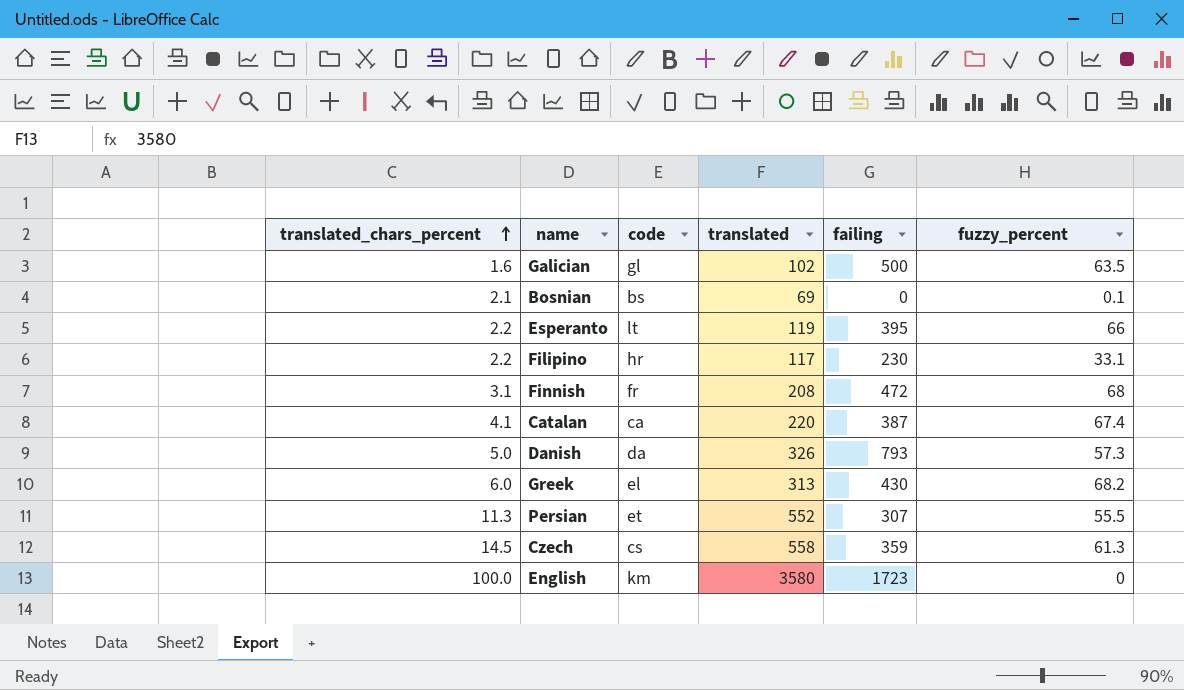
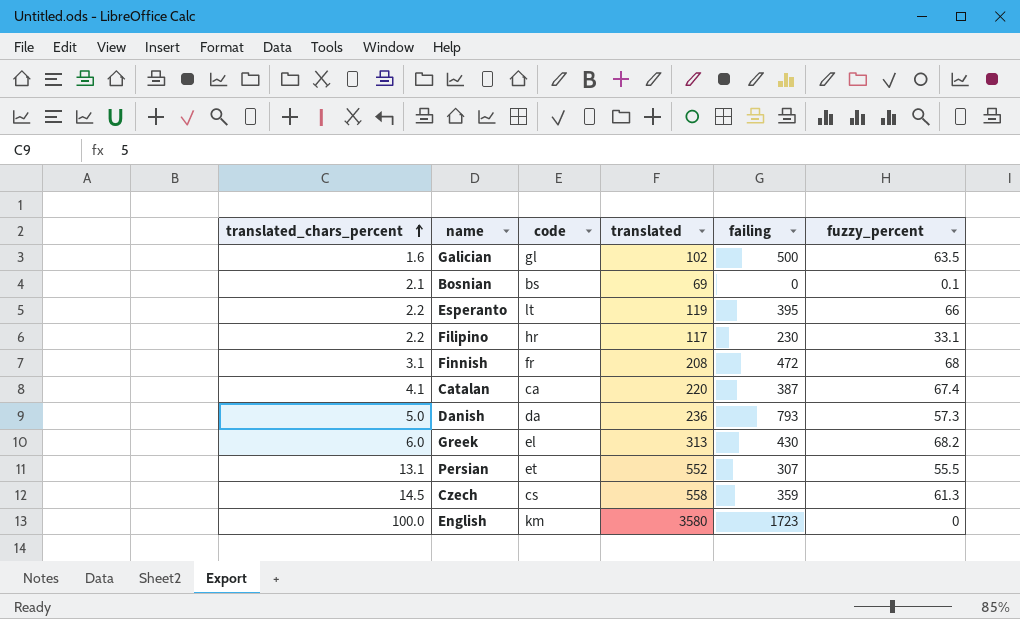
Danish | translated: 326 -> 236
Persian | translated_chars_percent: 11.3 -> 13.1

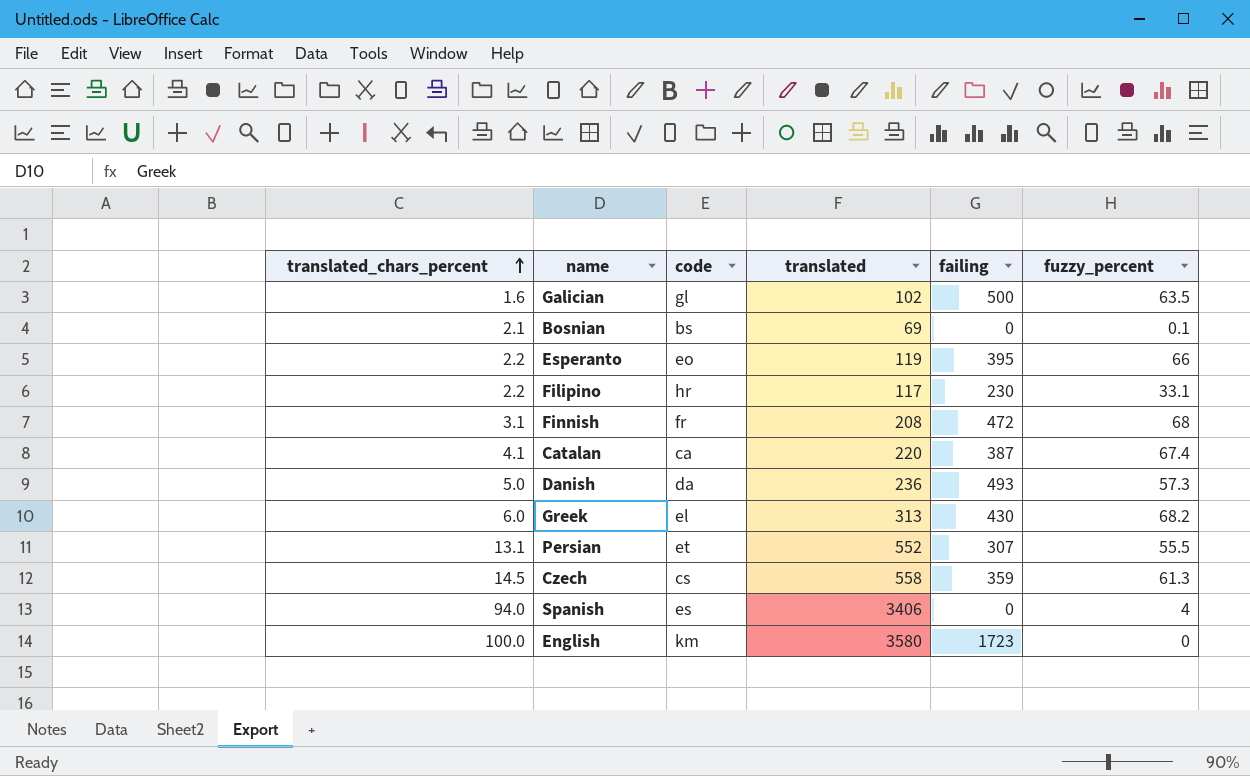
Esperanto | code: lt -> eo
Danish | failing: 793 -> 493
row Spanish: none -> 94.0 | es | 3406 | 0 | 4

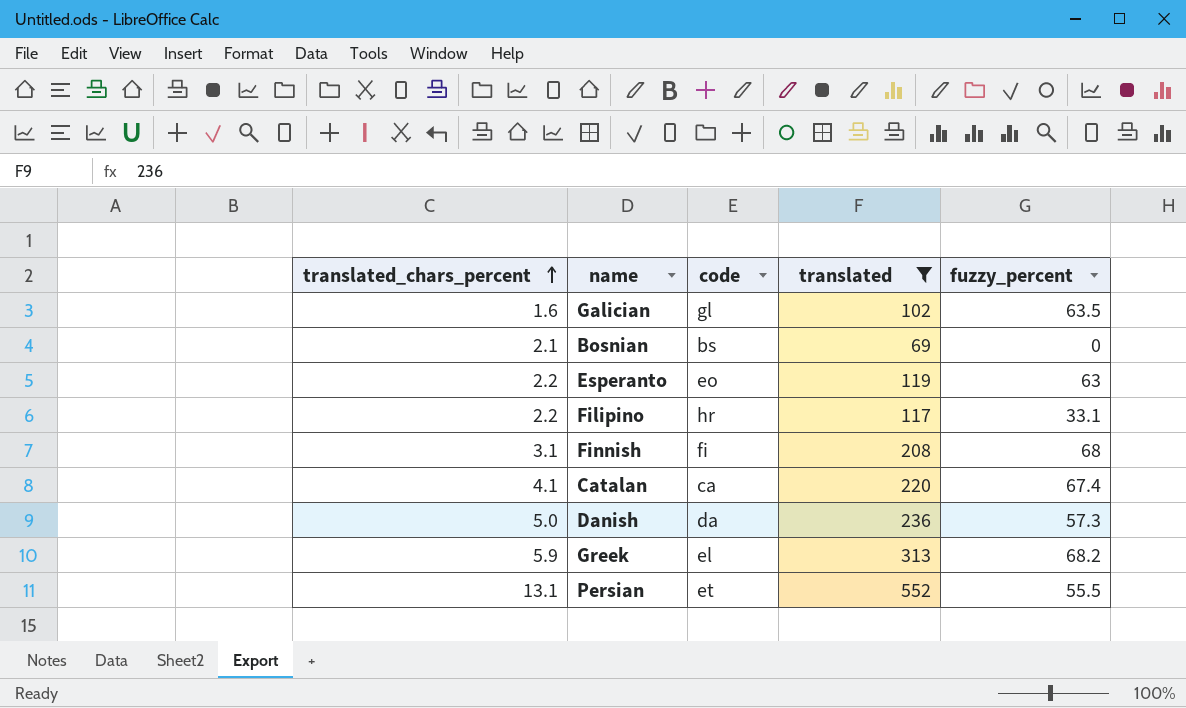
filter: none -> translated <= 552
column failing | position: 5 -> none
Bosnian | fuzzy_percent: 0.1 -> 0
Esperanto | fuzzy_percent: 66 -> 63
Finnish | code: fr -> fi
Greek | translated_chars_percent: 6.0 -> 5.9

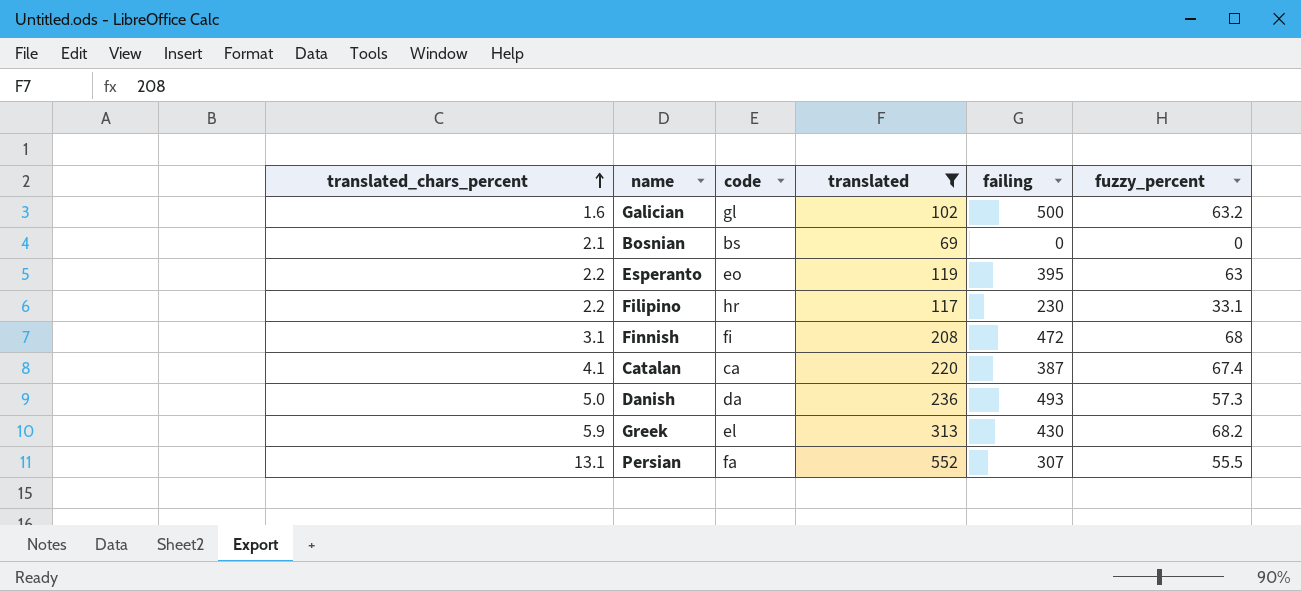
column failing | position: none -> 5
Galician | fuzzy_percent: 63.5 -> 63.2
Persian | code: et -> fa

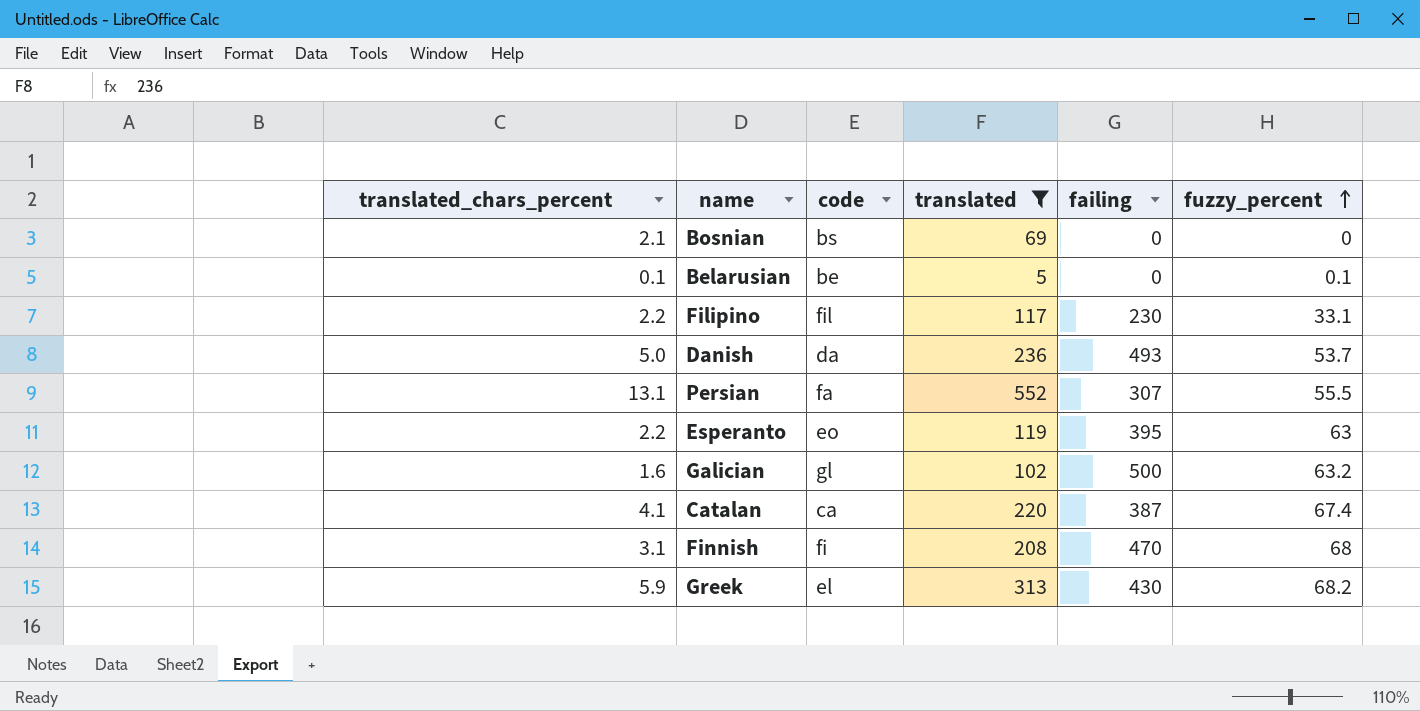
row order: translated_chars_percent ascending -> fuzzy_percent ascending
row Belarusian: none -> 0.1 | be | 5 | 0 | 0.1
Filipino | code: hr -> fil
Danish | fuzzy_percent: 57.3 -> 53.7
Finnish | failing: 472 -> 470

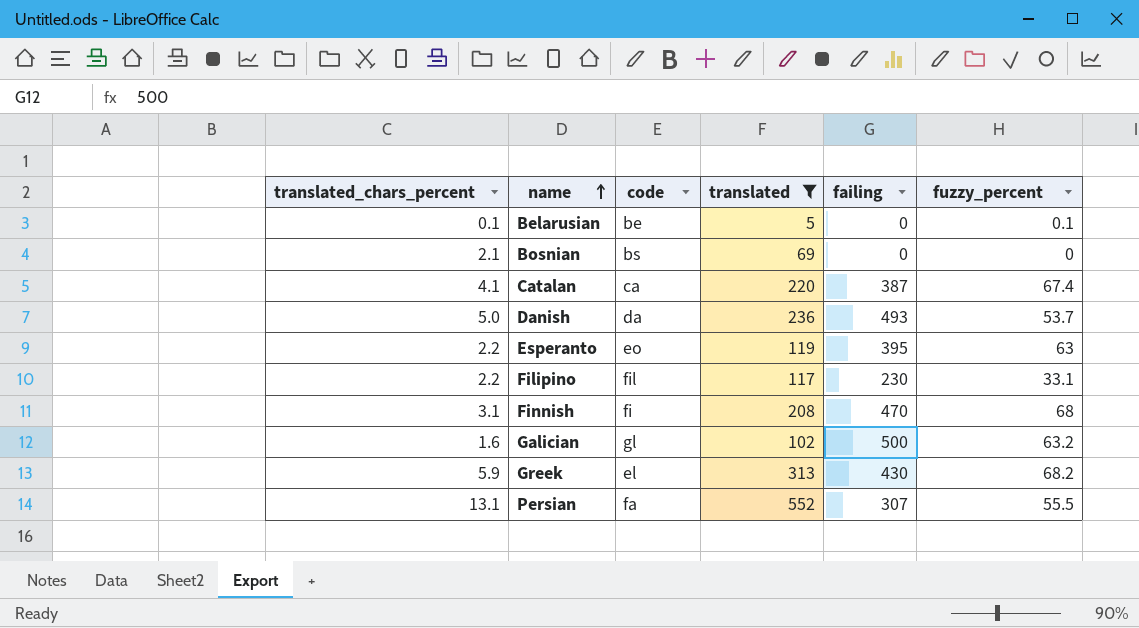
row order: fuzzy_percent ascending -> name ascending

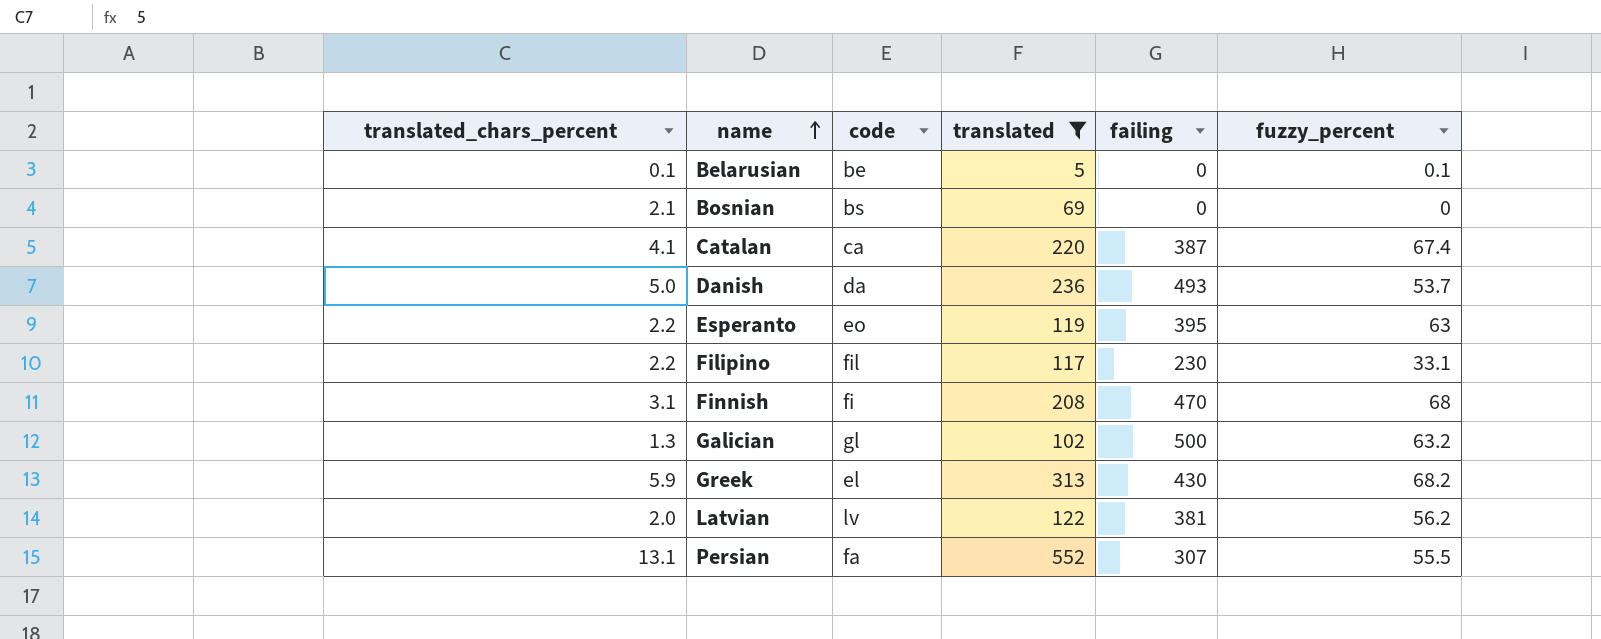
Galician | translated_chars_percent: 1.6 -> 1.3
row Latvian: none -> 2.0 | lv | 122 | 381 | 56.2

